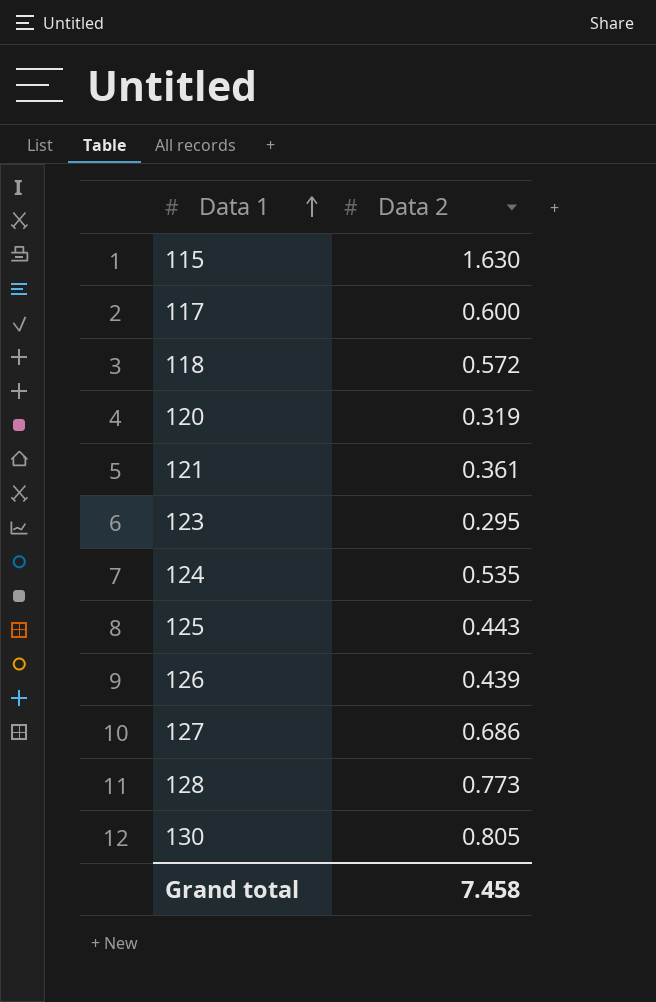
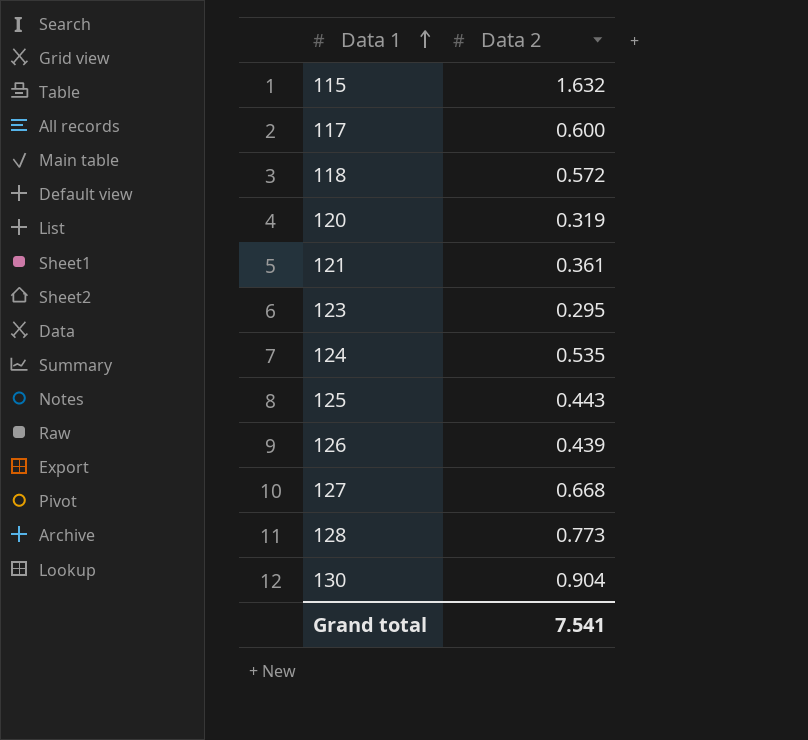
115 | Data 2: 1.630 -> 1.632
127 | Data 2: 0.686 -> 0.668
130 | Data 2: 0.805 -> 0.904
Grand total | Data 2: 7.458 -> 7.541

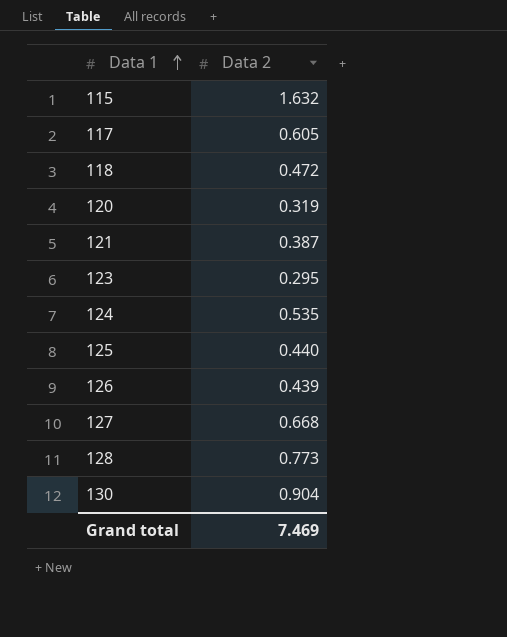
117 | Data 2: 0.600 -> 0.605
118 | Data 2: 0.572 -> 0.472
121 | Data 2: 0.361 -> 0.387
125 | Data 2: 0.443 -> 0.440
Grand total | Data 2: 7.541 -> 7.469

